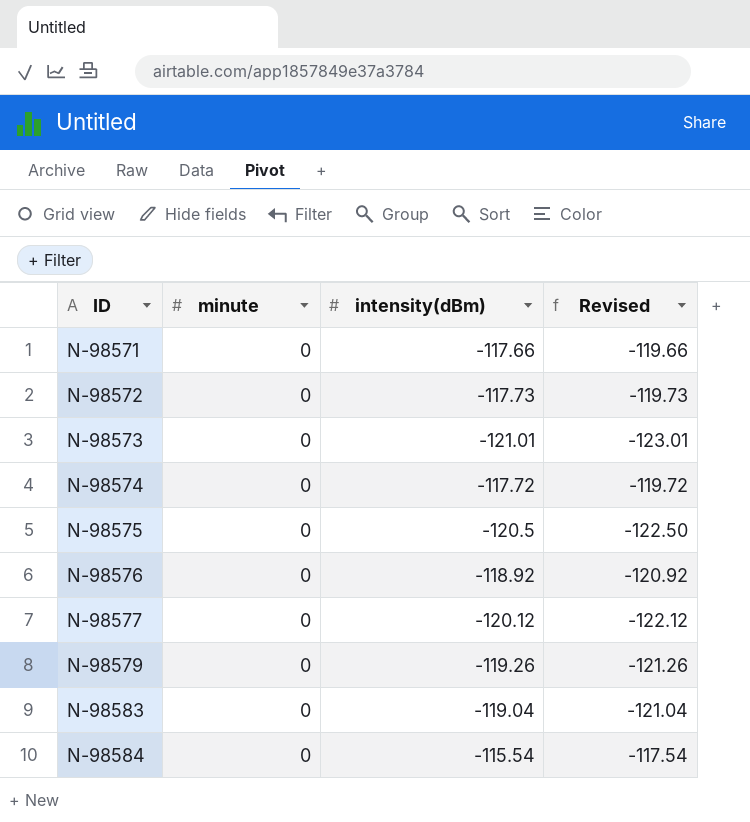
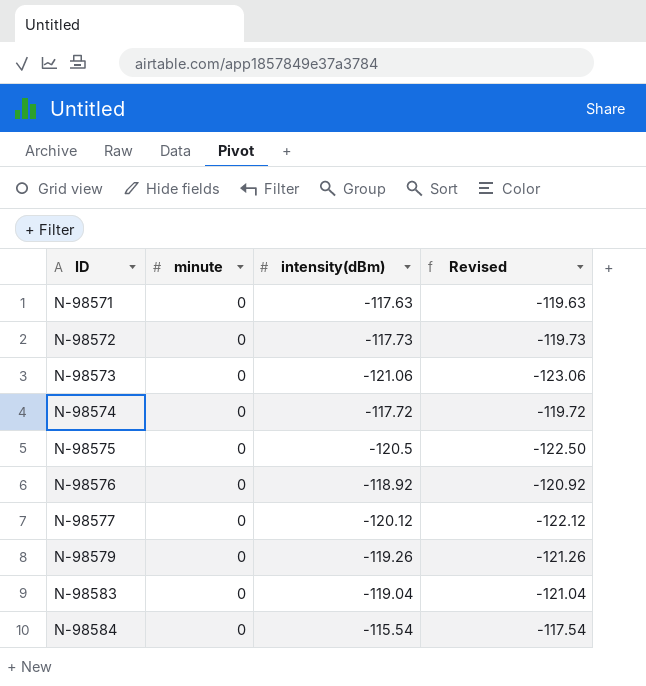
N-98571 | intensity(dBm): -117.66 -> -117.63
N-98571 | Revised: -119.66 -> -119.63
N-98573 | intensity(dBm): -121.01 -> -121.06
N-98573 | Revised: -123.01 -> -123.06

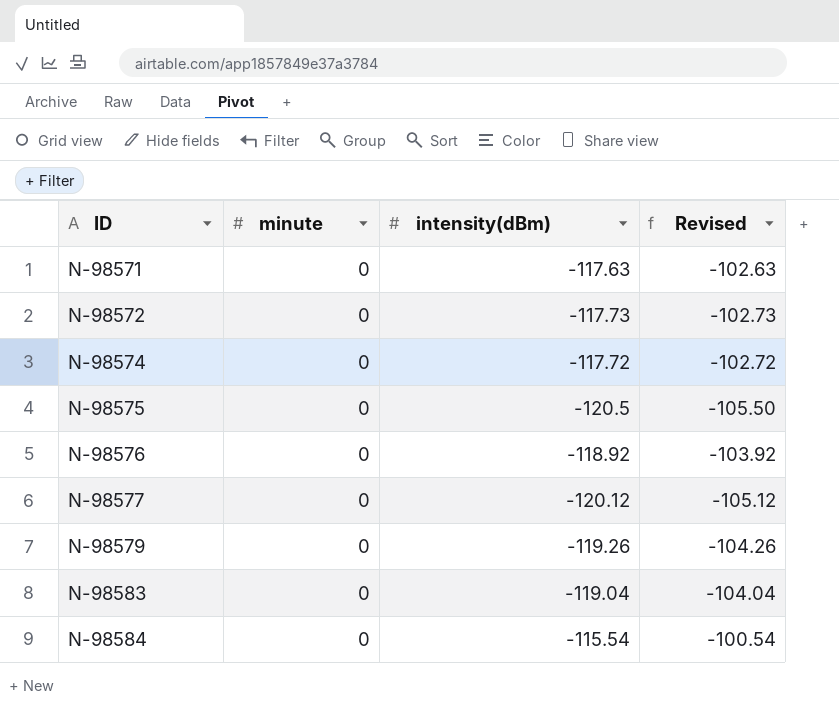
column Revised | formula: [intensity(dBm)] - 2 -> [intensity(dBm)] + 15
row N-98573: 0 | -121.06 | -123.06 -> none

